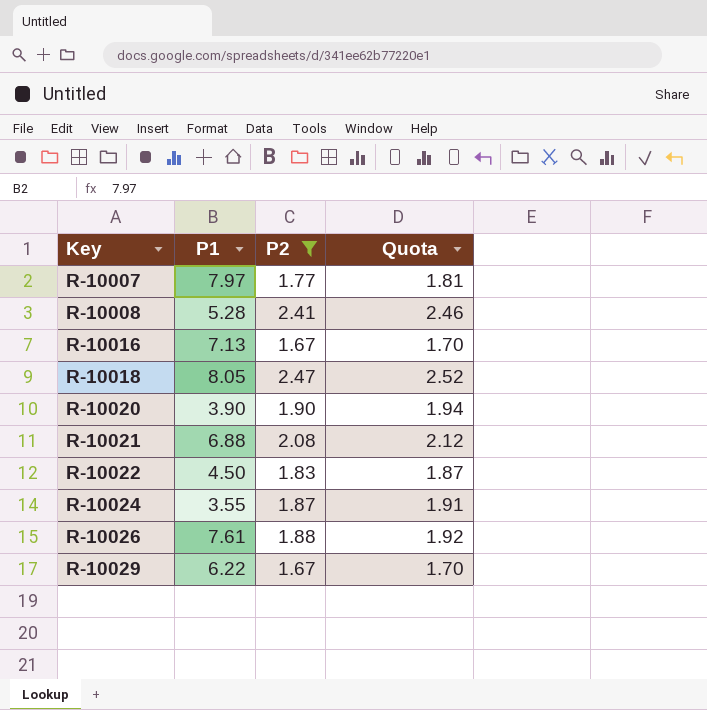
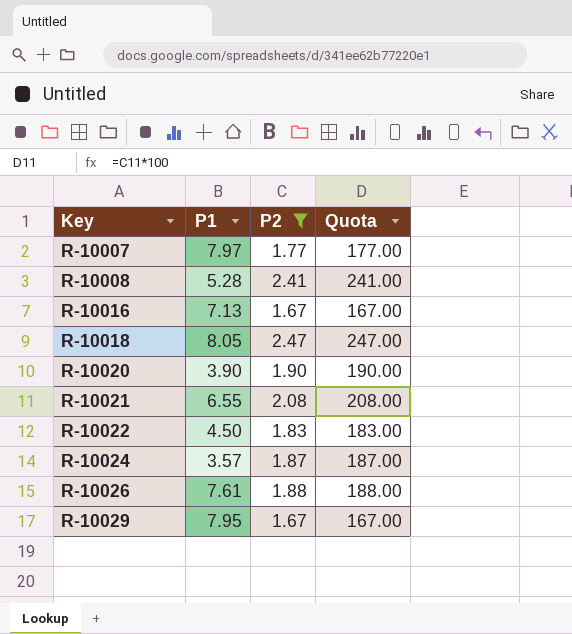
column Quota | formula: [P2] * 1.02 -> [P2] * 100
R-10021 | P1: 6.88 -> 6.55
R-10024 | P1: 3.55 -> 3.57
R-10029 | P1: 6.22 -> 7.95

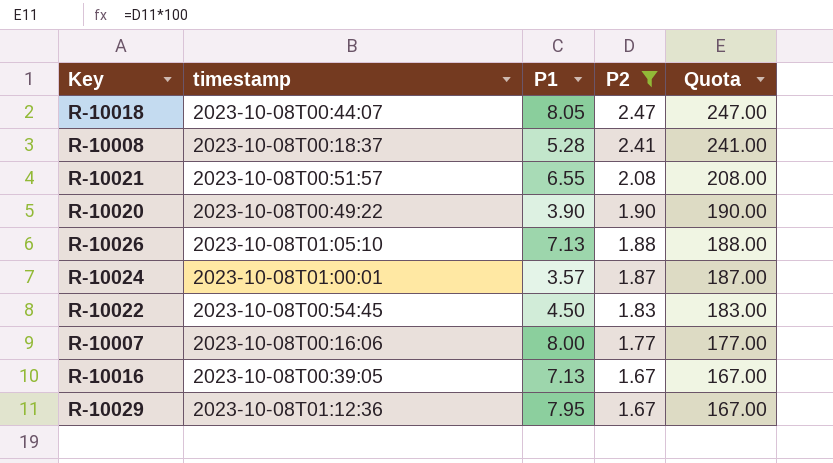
row order: Key ascending -> P2 descending
column timestamp | position: none -> 2
R-10026 | P1: 7.61 -> 7.13
R-10007 | P1: 7.97 -> 8.00

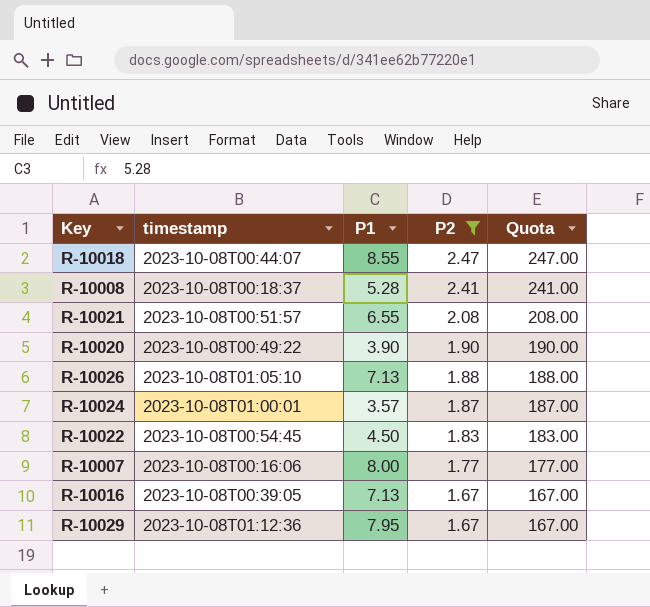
R-10018 | P1: 8.05 -> 8.55

